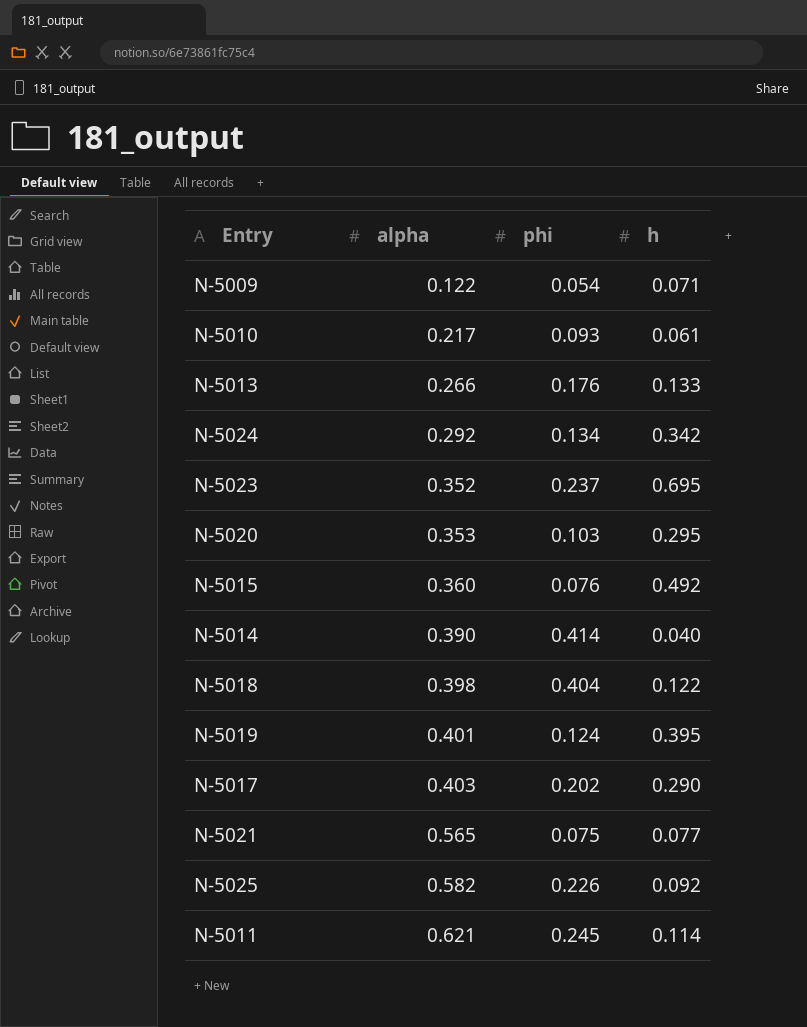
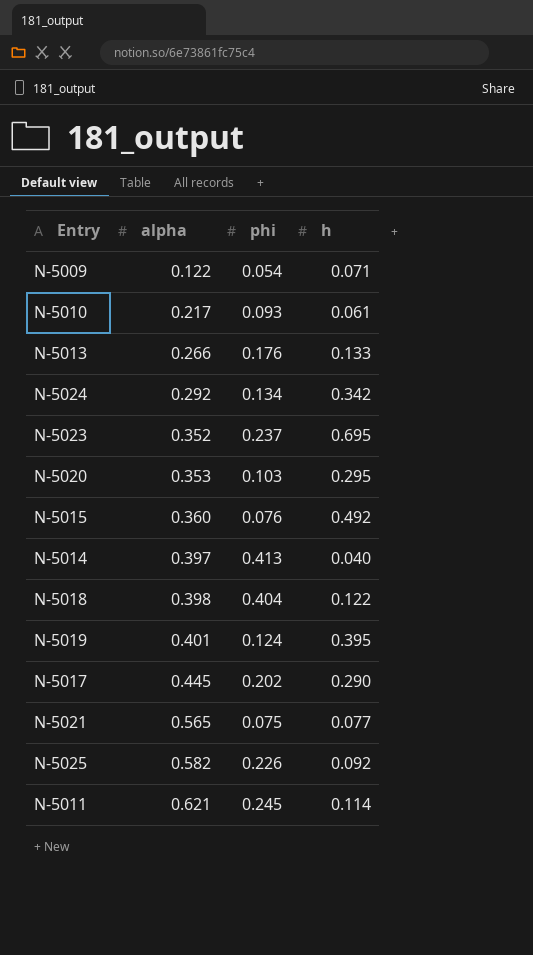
N-5014 | alpha: 0.390 -> 0.397
N-5014 | phi: 0.414 -> 0.413
N-5017 | alpha: 0.403 -> 0.445

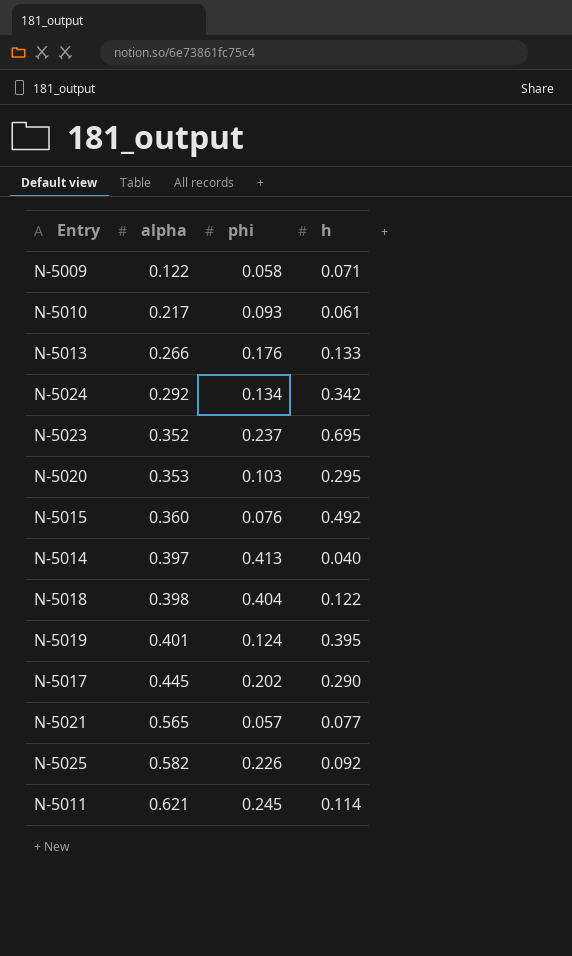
N-5009 | phi: 0.054 -> 0.058
N-5021 | phi: 0.075 -> 0.057

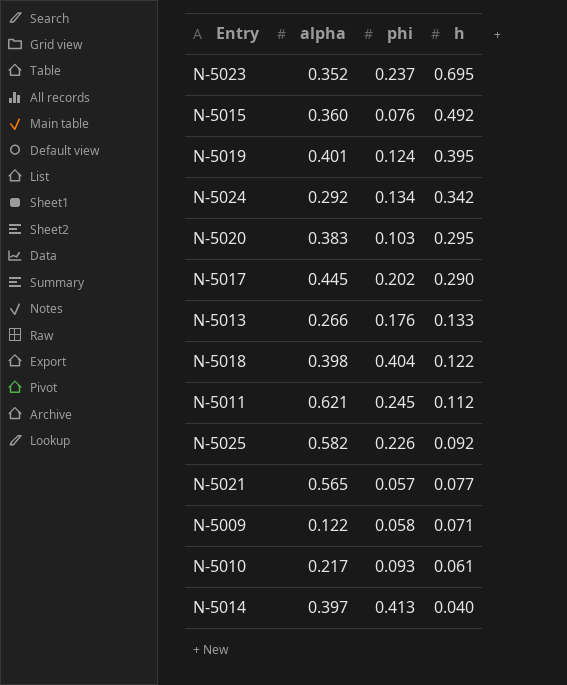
row order: alpha ascending -> h descending
N-5020 | alpha: 0.353 -> 0.383
N-5011 | h: 0.114 -> 0.112

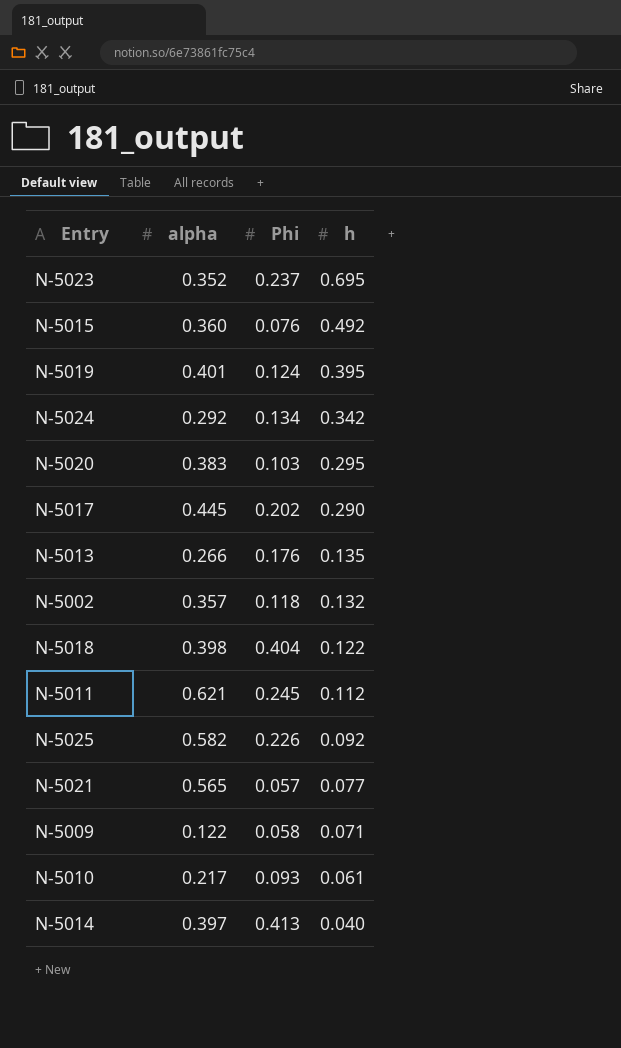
column name: phi -> Phi
N-5013 | h: 0.133 -> 0.135
row N-5002: none -> 0.357 | 0.118 | 0.132

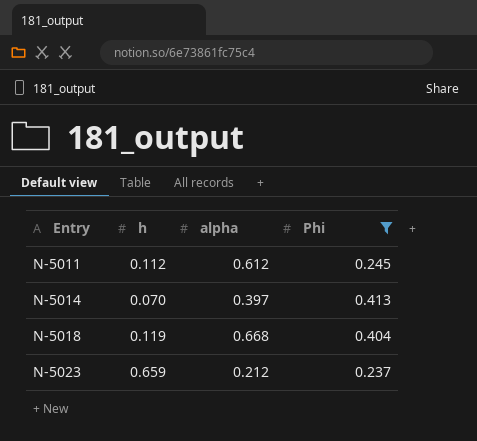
filter: none -> Phi >= 0.237
row order: h descending -> Entry ascending
column h | position: 4 -> 2
N-5011 | alpha: 0.621 -> 0.612
N-5014 | h: 0.040 -> 0.070
N-5018 | h: 0.122 -> 0.119
N-5018 | alpha: 0.398 -> 0.668
N-5023 | h: 0.695 -> 0.659
N-5023 | alpha: 0.352 -> 0.212

